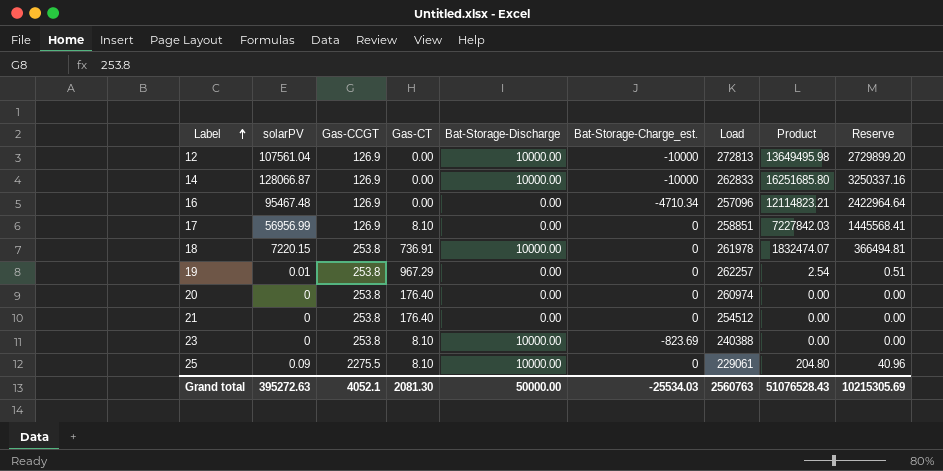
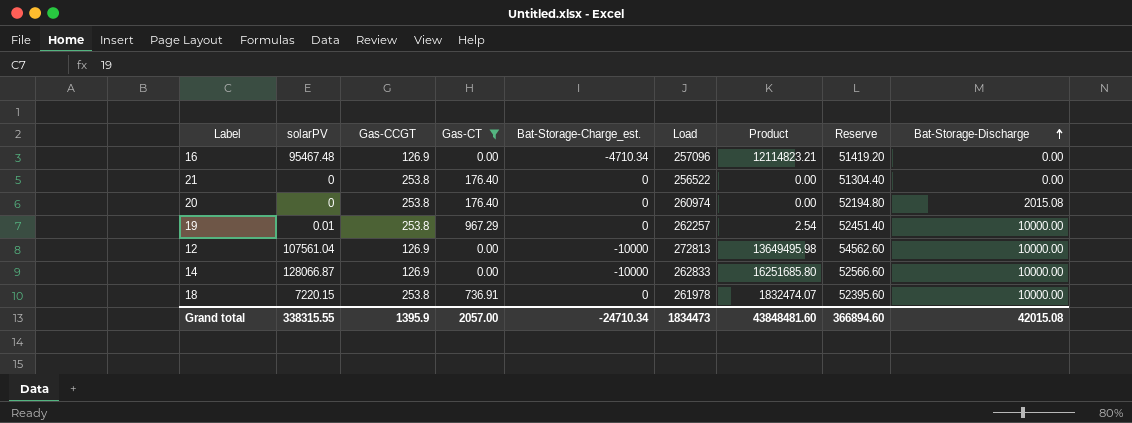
filter: none -> Gas-CT != 8.10
row order: Label ascending -> Bat-Storage-Discharge ascending
column Reserve | formula: [Product] * 0.2 -> [Load] * 0.2
column Bat-Storage-Discharge | position: 5 -> 9
21 | Load: 254512 -> 256522
20 | Bat-Storage-Discharge: 0.00 -> 2015.08
19 | Bat-Storage-Discharge: 0.00 -> 10000.00
Grand total | solarPV: 395272.63 -> 338315.55
Grand total | Gas-CCGT: 4052.1 -> 1395.9
Grand total | Gas-CT: 2081.30 -> 2057.00
Grand total | Bat-Storage-Charge_est.: -25534.03 -> -24710.34
Grand total | Load: 2560763 -> 1834473
Grand total | Product: 51076528.43 -> 43848481.60
Grand total | Reserve: 10215305.69 -> 366894.60
Grand total | Bat-Storage-Discharge: 50000.00 -> 42015.08

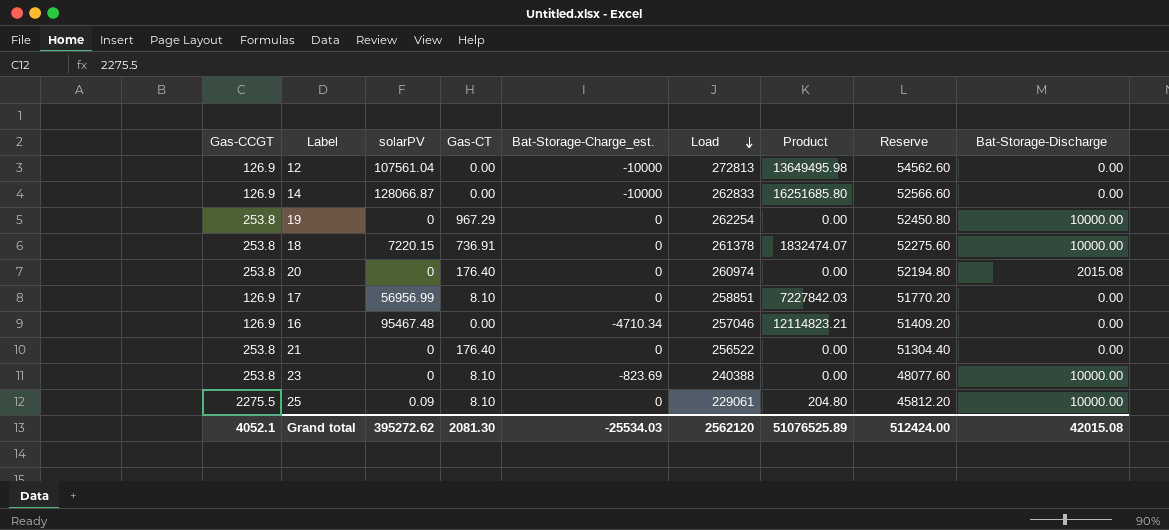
filter: Gas-CT != 8.10 -> none
row order: Bat-Storage-Discharge ascending -> Load descending
column Gas-CCGT | position: 3 -> 1
12 | Bat-Storage-Discharge: 10000.00 -> 0.00
14 | Bat-Storage-Discharge: 10000.00 -> 0.00
19 | solarPV: 0.01 -> 0
19 | Load: 262257 -> 262254
19 | Product: 2.54 -> 0.00
19 | Reserve: 52451.40 -> 52450.80
18 | Load: 261978 -> 261378
18 | Reserve: 52395.60 -> 52275.60
16 | Load: 257096 -> 257046
16 | Reserve: 51419.20 -> 51409.20
Grand total | Gas-CCGT: 1395.9 -> 4052.1
Grand total | solarPV: 338315.55 -> 395272.62
Grand total | Gas-CT: 2057.00 -> 2081.30
Grand total | Bat-Storage-Charge_est.: -24710.34 -> -25534.03
Grand total | Load: 1834473 -> 2562120
Grand total | Product: 43848481.60 -> 51076525.89
Grand total | Reserve: 366894.60 -> 512424.00

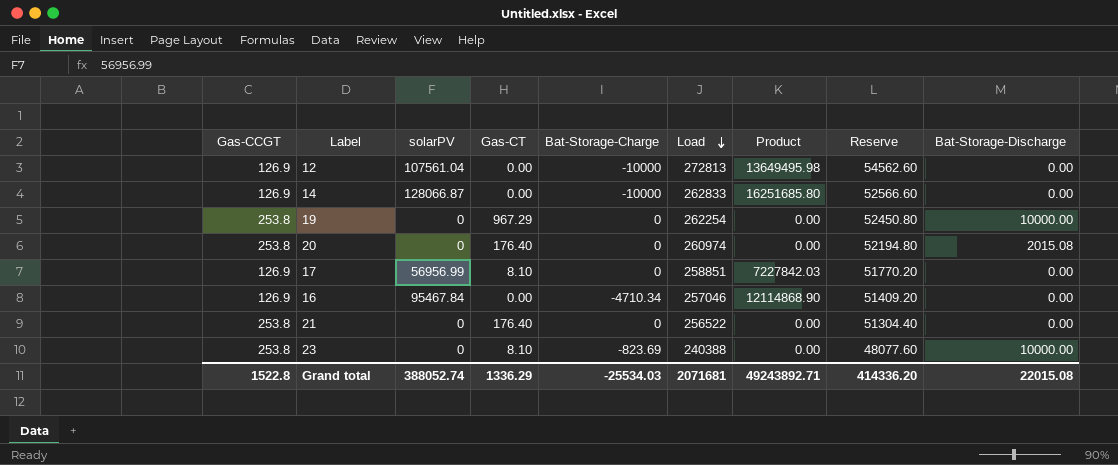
column name: Bat-Storage-Charge_est. -> Bat-Storage-Charge
row 18: 253.8 | 7220.15 | 736.91 | 0 | 261378 | 1832474.07 | 52275.60 | 10000.00 -> none
row 25: 2275.5 | 0.09 | 8.10 | 0 | 229061 | 204.80 | 45812.20 | 10000.00 -> none
16 | solarPV: 95467.48 -> 95467.84
16 | Product: 12114823.21 -> 12114868.90
Grand total | Gas-CCGT: 4052.1 -> 1522.8
Grand total | solarPV: 395272.62 -> 388052.74
Grand total | Gas-CT: 2081.30 -> 1336.29
Grand total | Load: 2562120 -> 2071681
Grand total | Product: 51076525.89 -> 49243892.71
Grand total | Reserve: 512424.00 -> 414336.20
Grand total | Bat-Storage-Discharge: 42015.08 -> 22015.08

